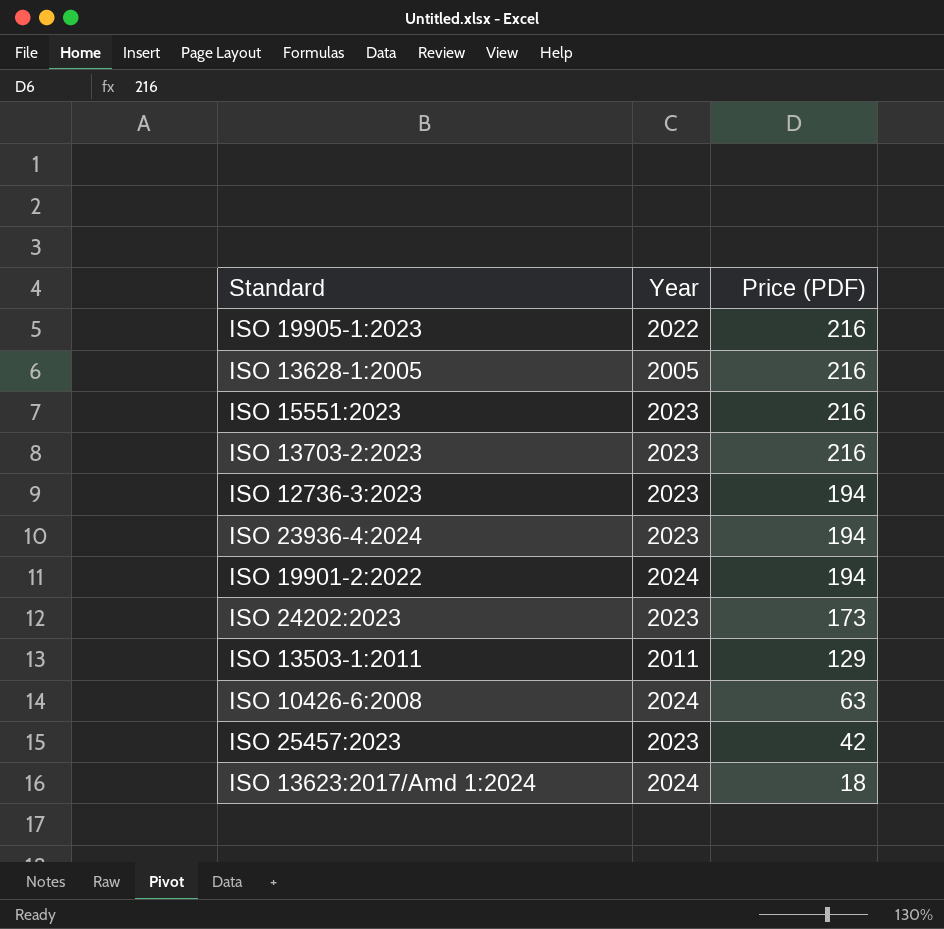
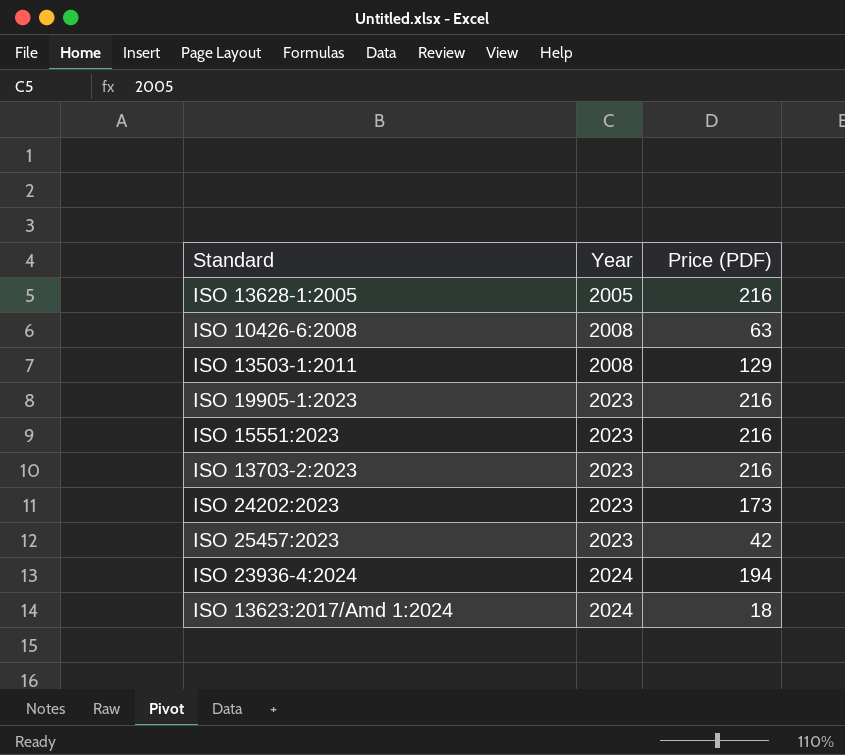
row order: Price (PDF) descending -> Year ascending
row ISO 12736-3:2023: 2023 | 194 -> none
row ISO 19901-2:2022: 2024 | 194 -> none
ISO 10426-6:2008 | Year: 2024 -> 2008
ISO 13503-1:2011 | Year: 2011 -> 2008
ISO 19905-1:2023 | Year: 2022 -> 2023
ISO 23936-4:2024 | Year: 2023 -> 2024

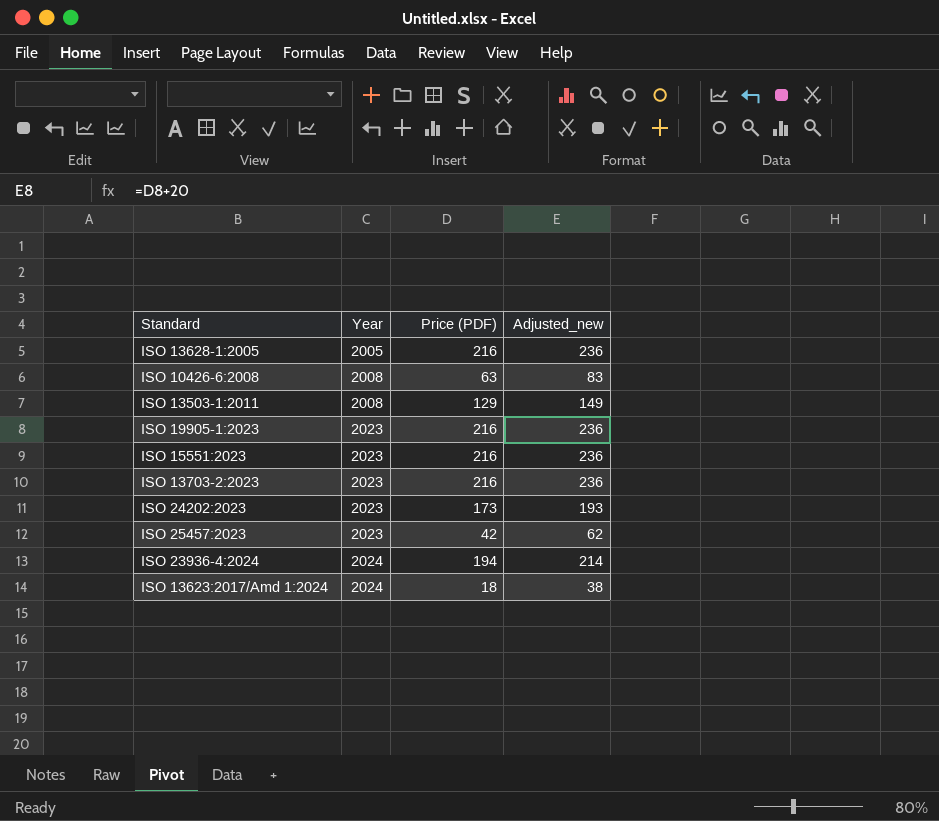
column Adjusted_new | formula: none -> [Price (PDF)] + 20

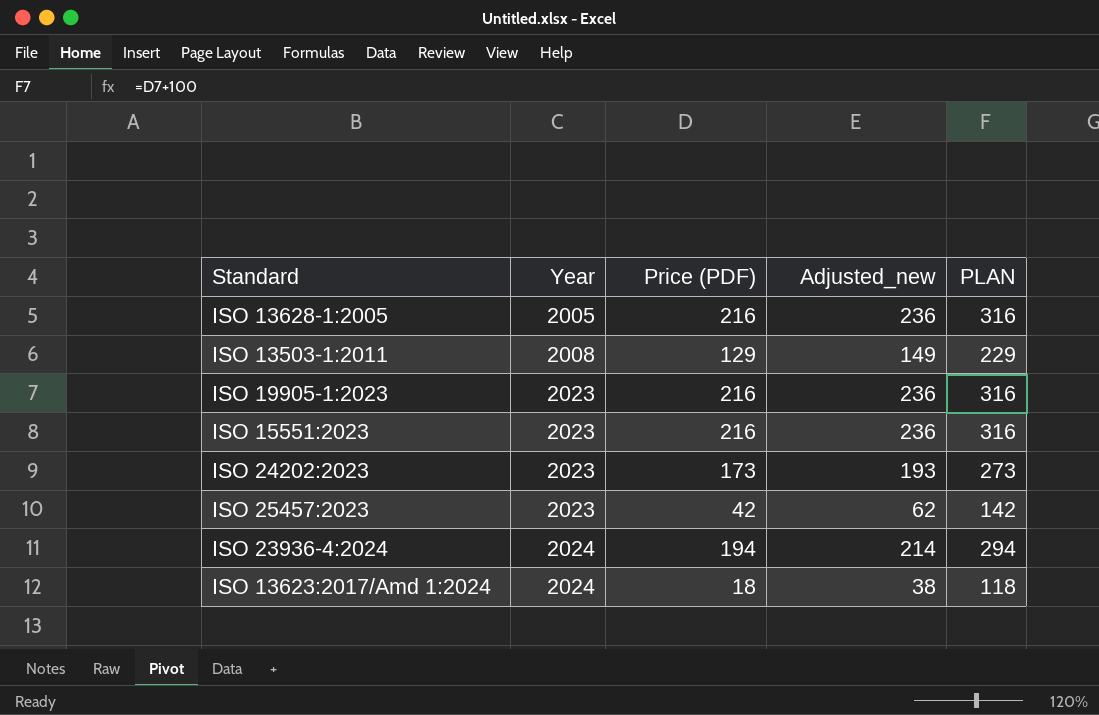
column PLAN | formula: none -> [Price (PDF)] + 100
row ISO 10426-6:2008: 2008 | 63 | 83 -> none
row ISO 13703-2:2023: 2023 | 216 | 236 -> none

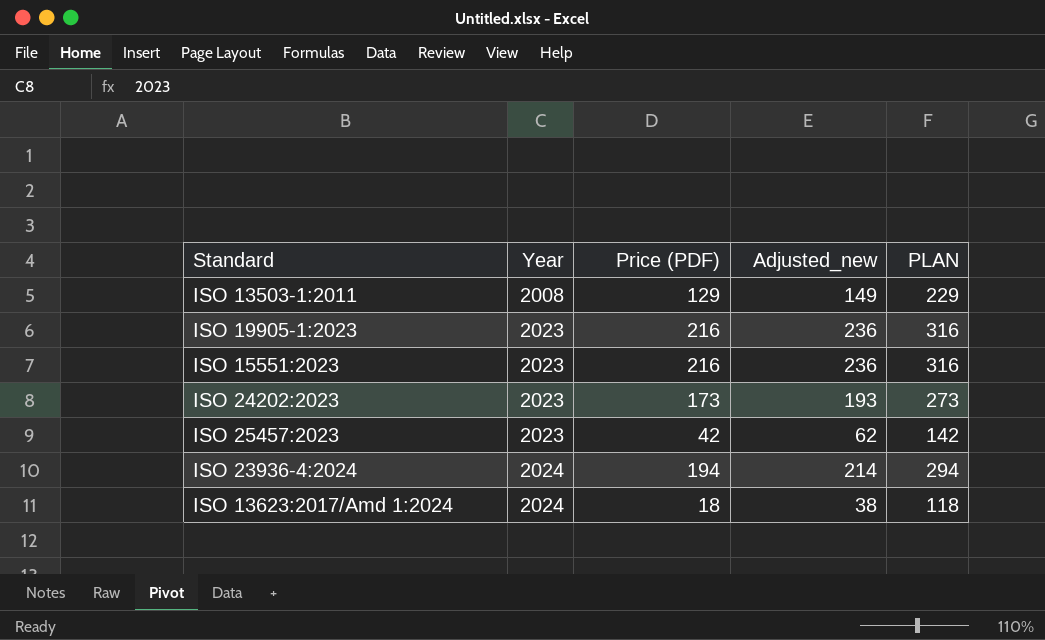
row ISO 13628-1:2005: 2005 | 216 | 236 | 316 -> none

